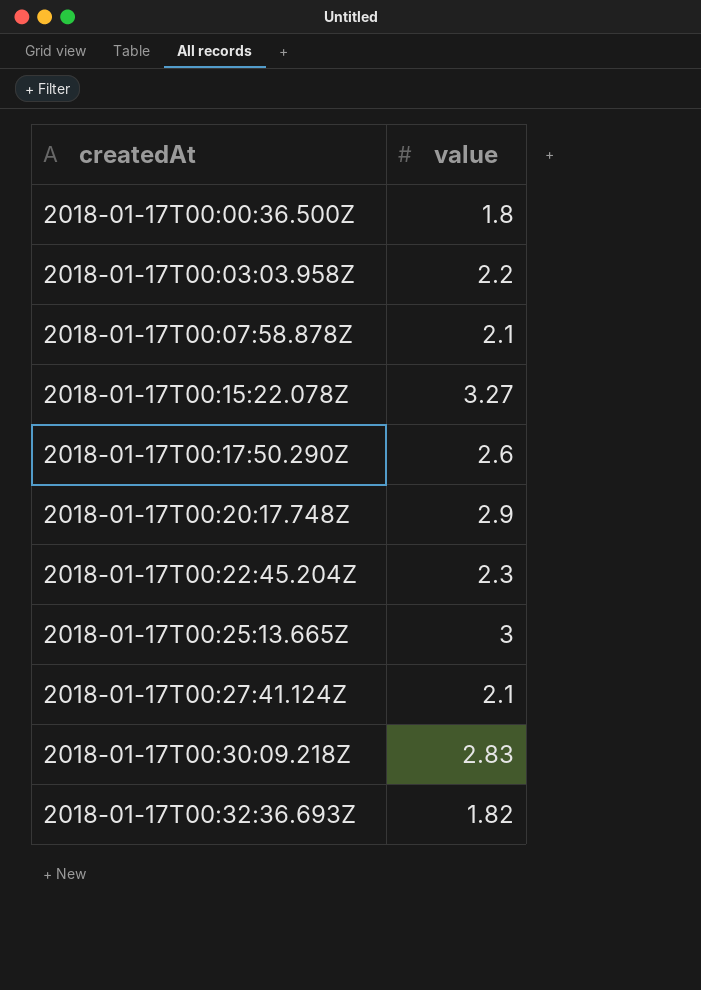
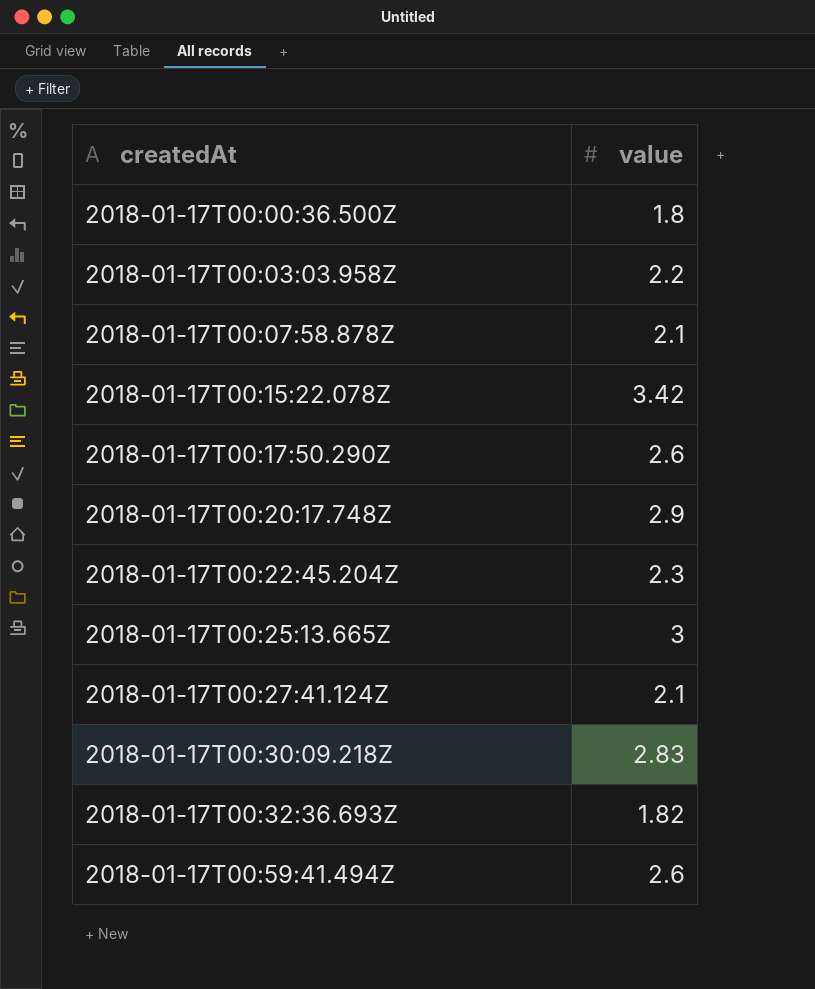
2018-01-17T00:15:22.078Z | value: 3.27 -> 3.42
row 2018-01-17T00:59:41.494Z: none -> 2.6

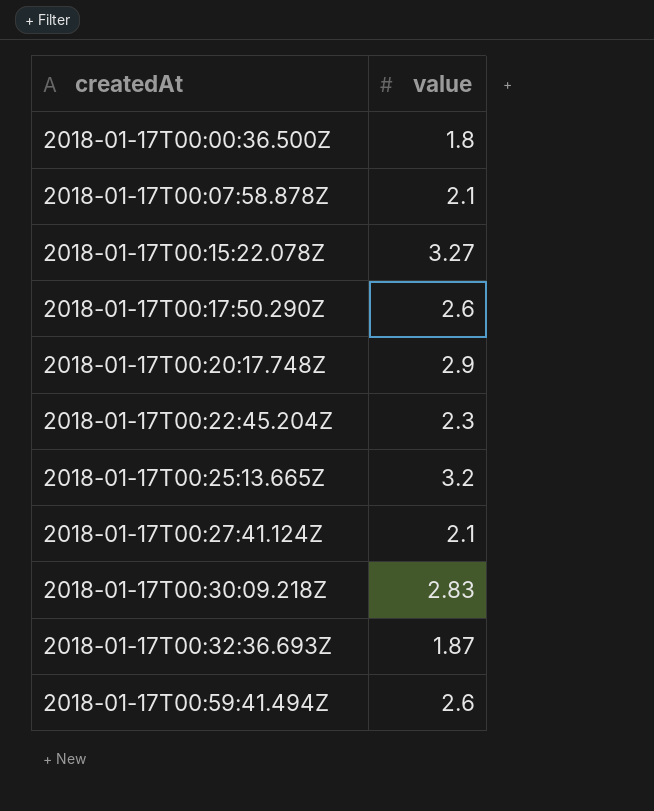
row 2018-01-17T00:03:03.958Z: 2.2 -> none
2018-01-17T00:15:22.078Z | value: 3.42 -> 3.27
2018-01-17T00:25:13.665Z | value: 3 -> 3.2
2018-01-17T00:32:36.693Z | value: 1.82 -> 1.87

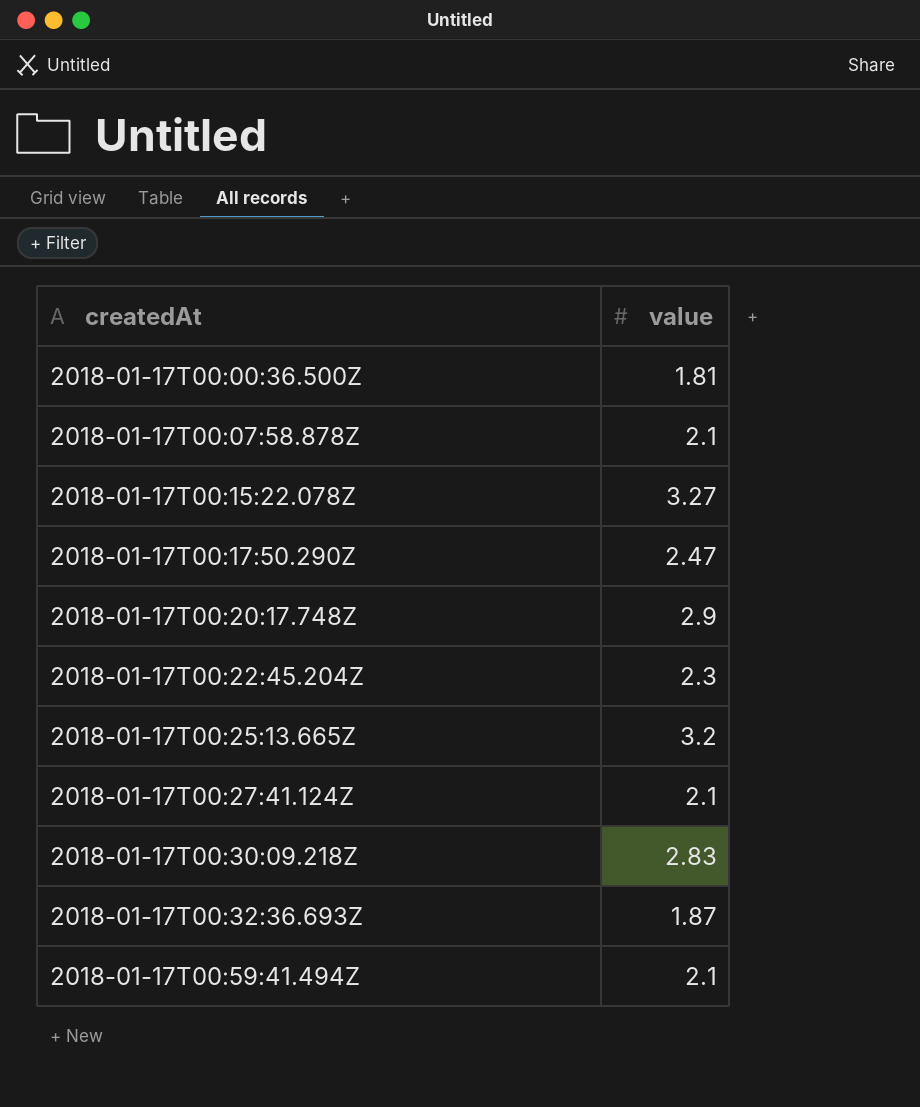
2018-01-17T00:00:36.500Z | value: 1.8 -> 1.81
2018-01-17T00:17:50.290Z | value: 2.6 -> 2.47
2018-01-17T00:59:41.494Z | value: 2.6 -> 2.1

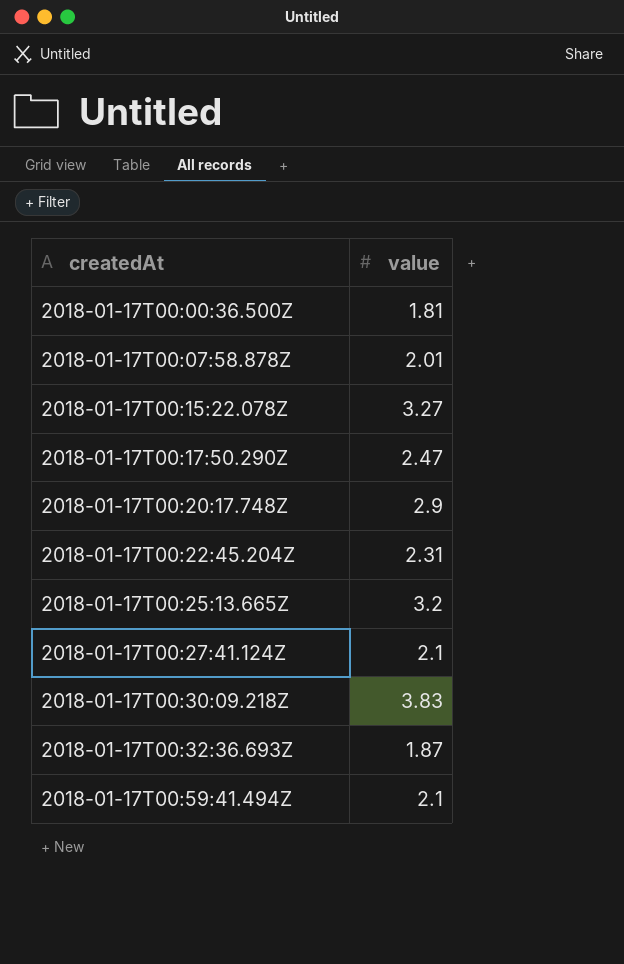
2018-01-17T00:07:58.878Z | value: 2.1 -> 2.01
2018-01-17T00:22:45.204Z | value: 2.3 -> 2.31
2018-01-17T00:30:09.218Z | value: 2.83 -> 3.83

